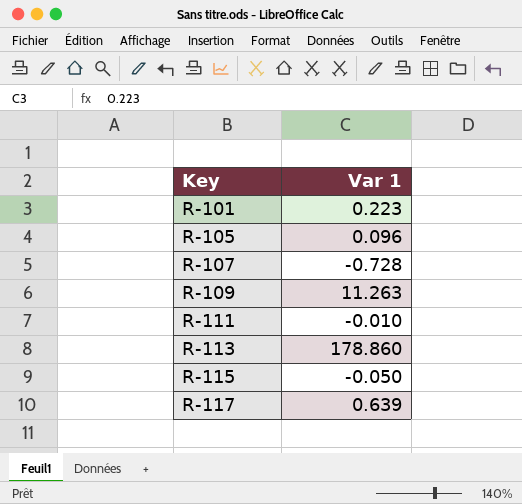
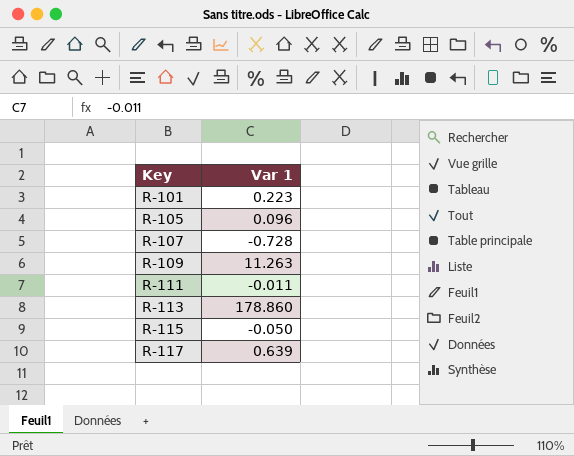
R-111 | Var 1: -0.010 -> -0.011

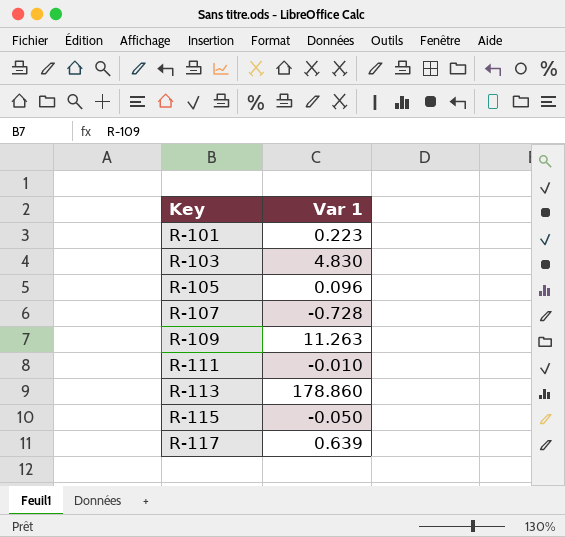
row R-103: none -> 4.830
R-111 | Var 1: -0.011 -> -0.010

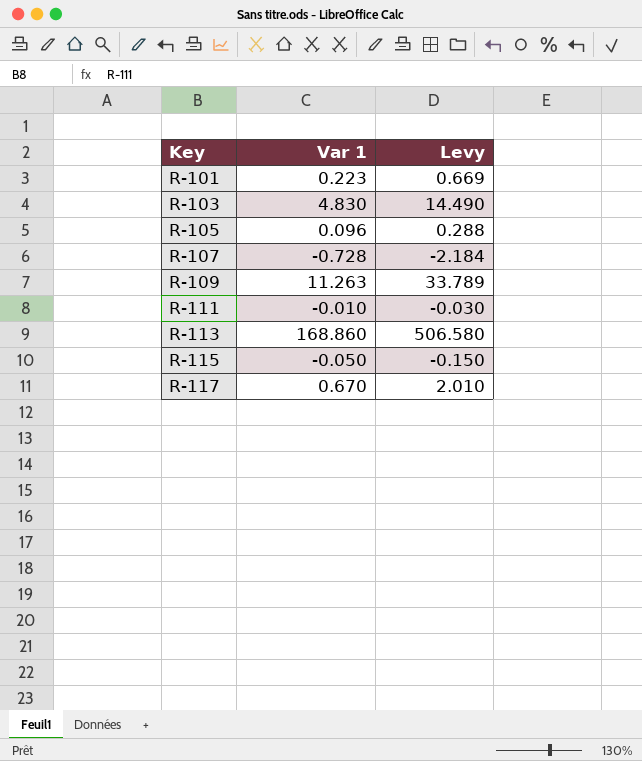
column Levy | formula: none -> [Var 1] * 3
R-113 | Var 1: 178.860 -> 168.860
R-117 | Var 1: 0.639 -> 0.670

